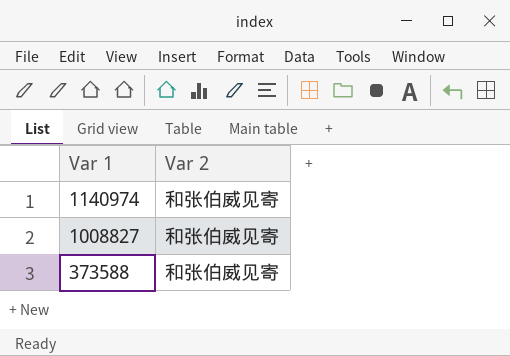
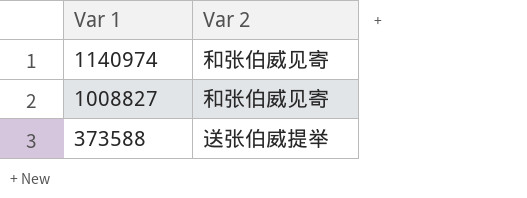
373588 | Var 2: 和张伯威见寄 -> 送张伯威提举

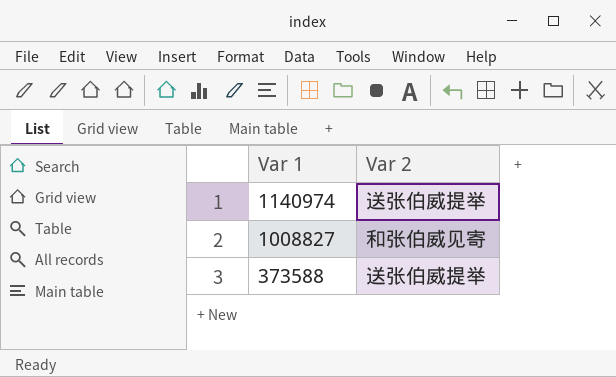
1140974 | Var 2: 和张伯威见寄 -> 送张伯威提举

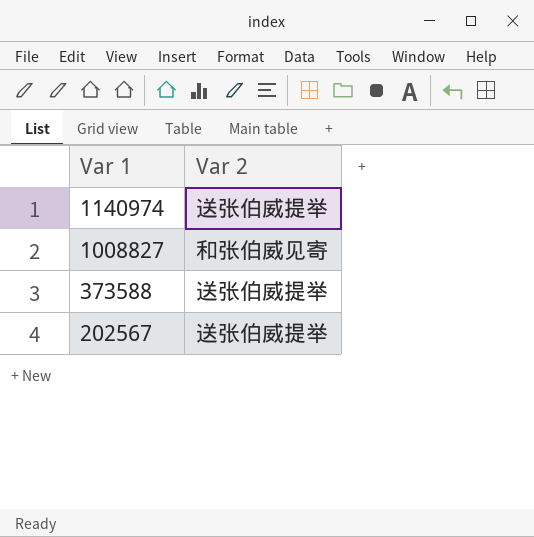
row 202567: none -> 送张伯威提举

